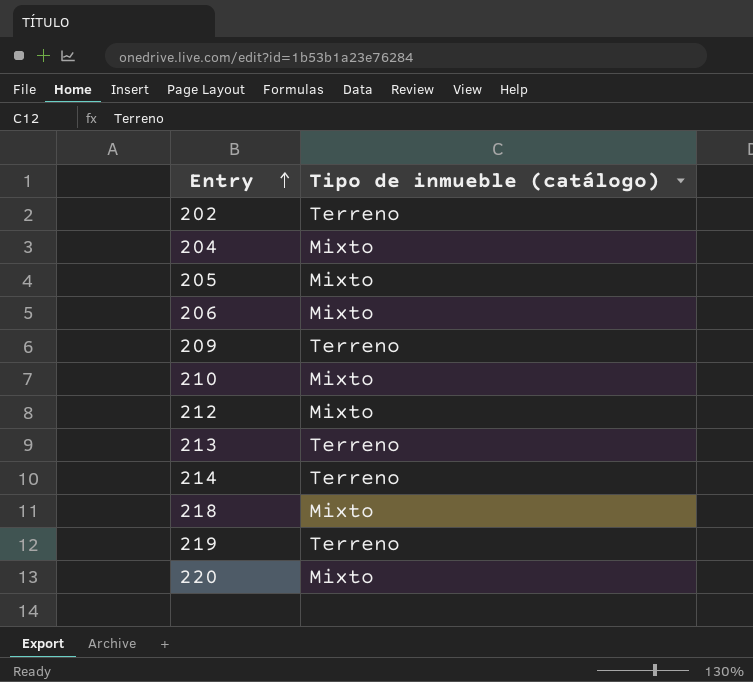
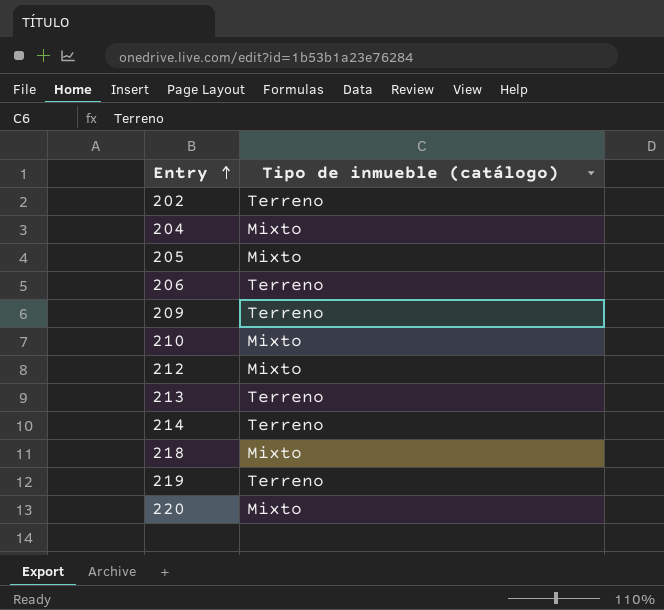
206 | Tipo de inmueble (catálogo): Mixto -> Terreno

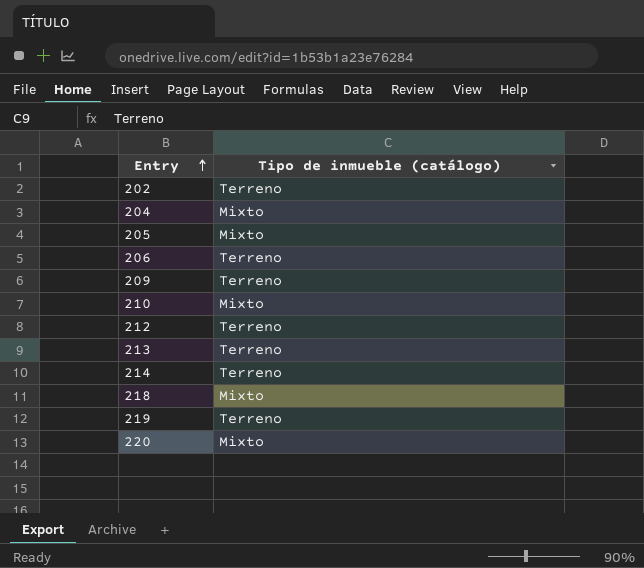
212 | Tipo de inmueble (catálogo): Mixto -> Terreno

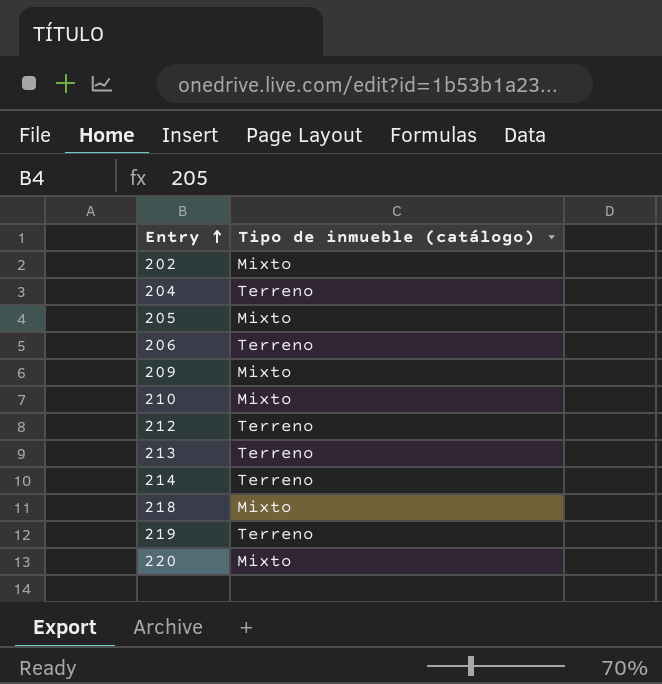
202 | Tipo de inmueble (catálogo): Terreno -> Mixto
204 | Tipo de inmueble (catálogo): Mixto -> Terreno
209 | Tipo de inmueble (catálogo): Terreno -> Mixto

